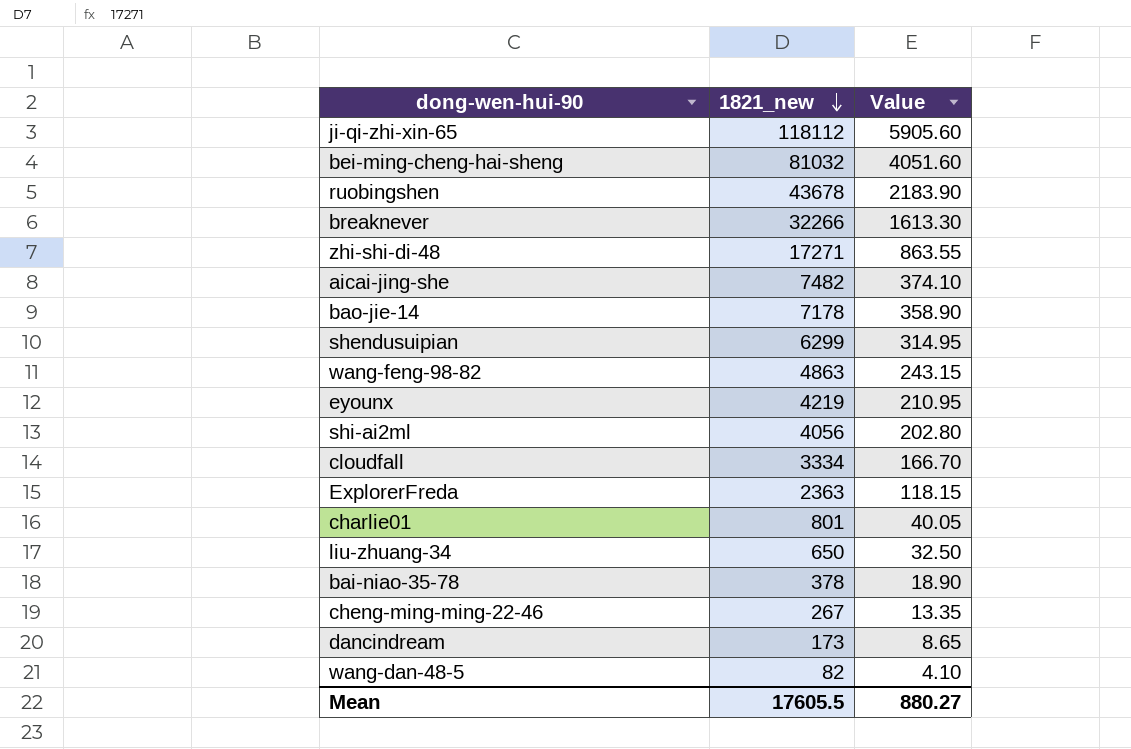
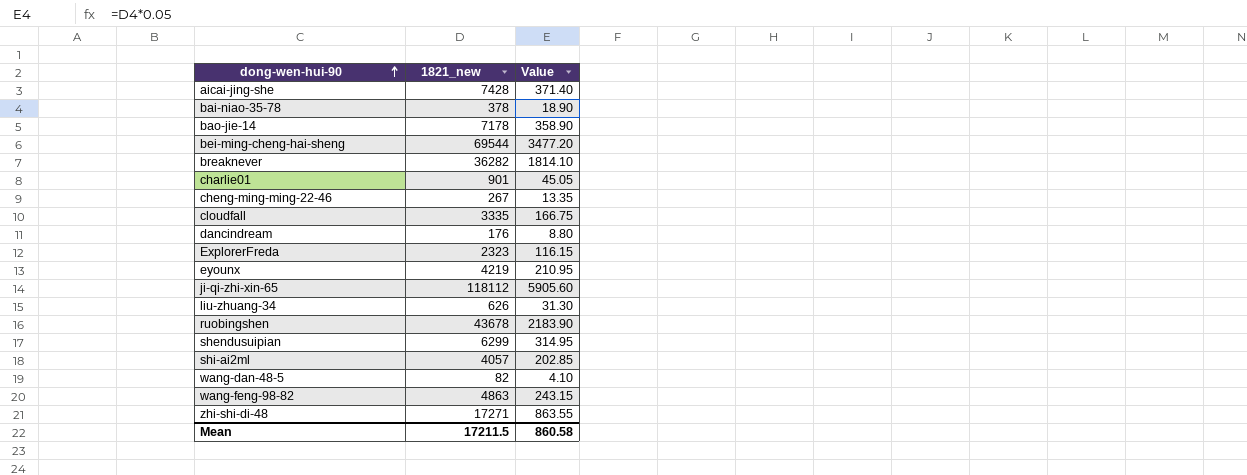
row order: 1821_new descending -> dong-wen-hui-90 ascending
aicai-jing-she | 1821_new: 7482 -> 7428
aicai-jing-she | Value: 374.10 -> 371.40
bei-ming-cheng-hai-sheng | 1821_new: 81032 -> 69544
bei-ming-cheng-hai-sheng | Value: 4051.60 -> 3477.20
breaknever | 1821_new: 32266 -> 36282
breaknever | Value: 1613.30 -> 1814.10
charlie01 | 1821_new: 801 -> 901
charlie01 | Value: 40.05 -> 45.05
cloudfall | 1821_new: 3334 -> 3335
cloudfall | Value: 166.70 -> 166.75
dancindream | 1821_new: 173 -> 176
dancindream | Value: 8.65 -> 8.80
ExplorerFreda | 1821_new: 2363 -> 2323
ExplorerFreda | Value: 118.15 -> 116.15
liu-zhuang-34 | 1821_new: 650 -> 626
liu-zhuang-34 | Value: 32.50 -> 31.30
shi-ai2ml | 1821_new: 4056 -> 4057
shi-ai2ml | Value: 202.80 -> 202.85
Mean | 1821_new: 17605.5 -> 17211.5
Mean | Value: 880.27 -> 860.58

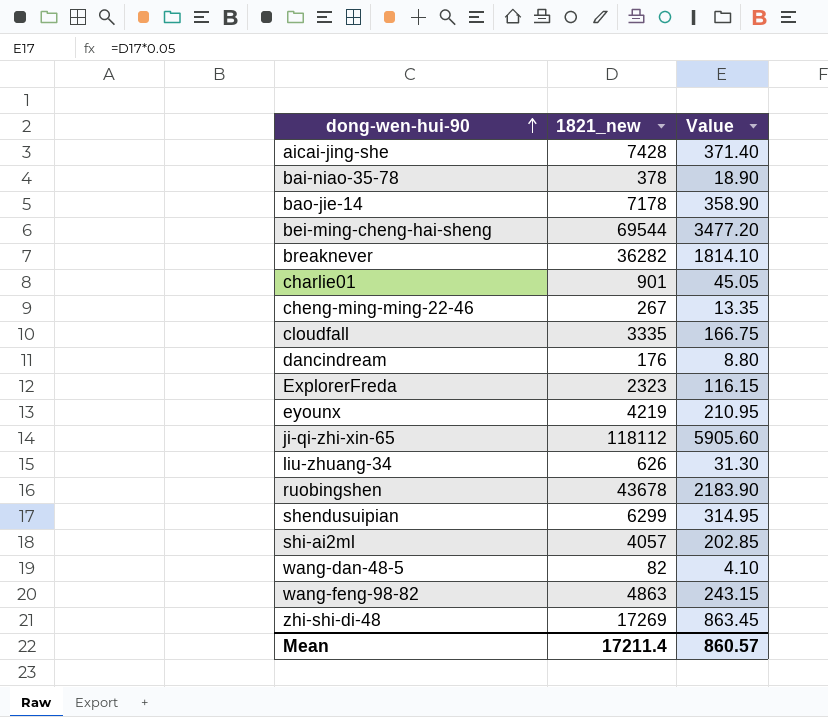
zhi-shi-di-48 | 1821_new: 17271 -> 17269
zhi-shi-di-48 | Value: 863.55 -> 863.45
Mean | 1821_new: 17211.5 -> 17211.4
Mean | Value: 860.58 -> 860.57

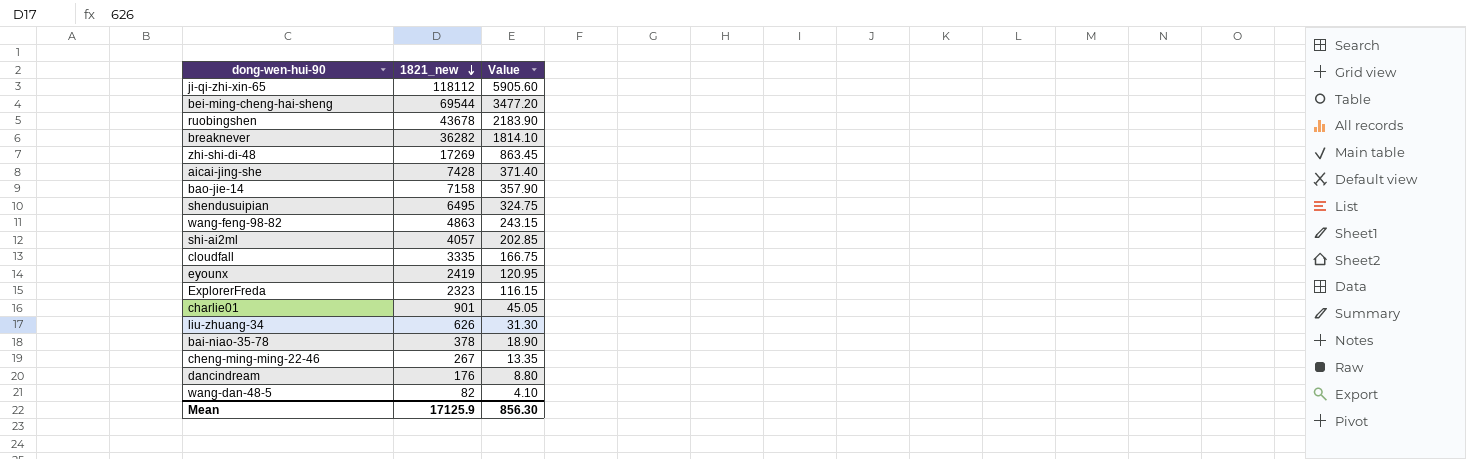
row order: dong-wen-hui-90 ascending -> 1821_new descending
bao-jie-14 | 1821_new: 7178 -> 7158
bao-jie-14 | Value: 358.90 -> 357.90
shendusuipian | 1821_new: 6299 -> 6495
shendusuipian | Value: 314.95 -> 324.75
eyounx | 1821_new: 4219 -> 2419
eyounx | Value: 210.95 -> 120.95
Mean | 1821_new: 17211.4 -> 17125.9
Mean | Value: 860.57 -> 856.30

